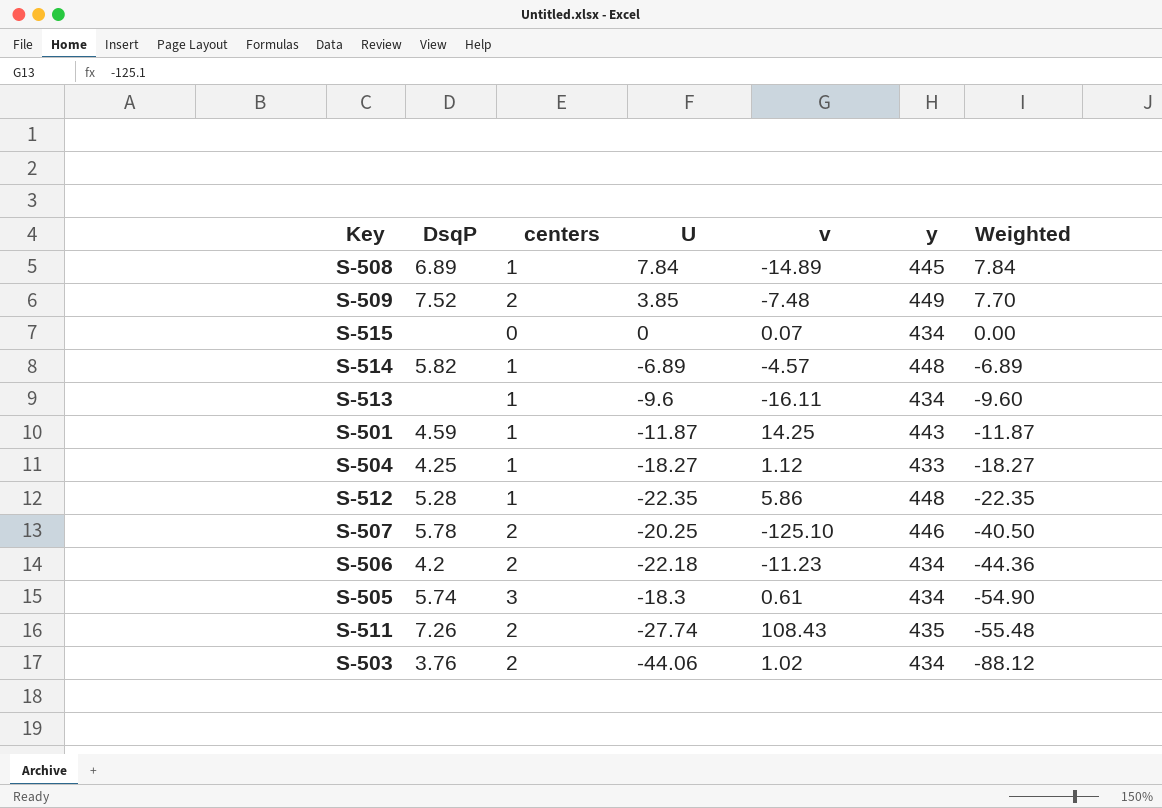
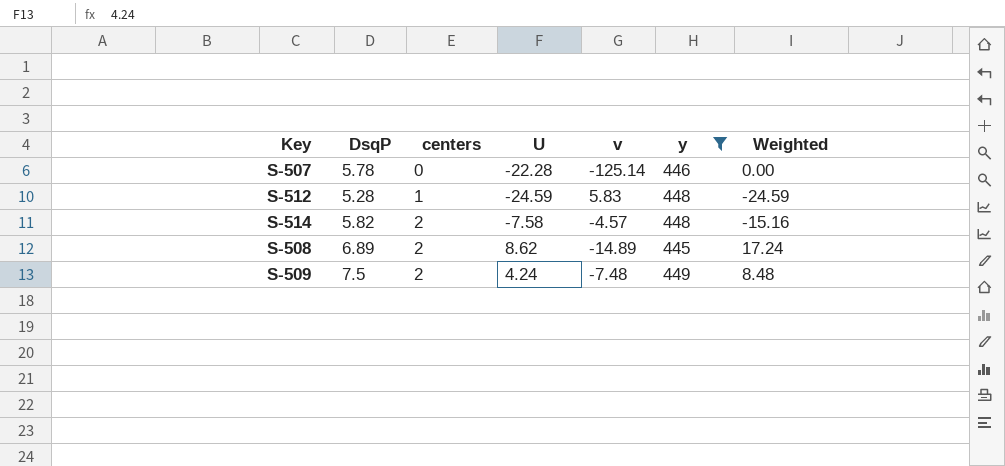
filter: none -> y >= 445
row order: Weighted descending -> centers ascending
S-507 | centers: 2 -> 0
S-507 | U: -20.25 -> -22.28
S-507 | v: -125.10 -> -125.14
S-507 | Weighted: -40.50 -> 0.00
S-512 | U: -22.35 -> -24.59
S-512 | v: 5.86 -> 5.83
S-512 | Weighted: -22.35 -> -24.59
S-514 | centers: 1 -> 2
S-514 | U: -6.89 -> -7.58
S-514 | Weighted: -6.89 -> -15.16
S-508 | centers: 1 -> 2
S-508 | U: 7.84 -> 8.62
S-508 | Weighted: 7.84 -> 17.24
S-509 | DsqP: 7.52 -> 7.5
S-509 | U: 3.85 -> 4.24
S-509 | Weighted: 7.70 -> 8.48

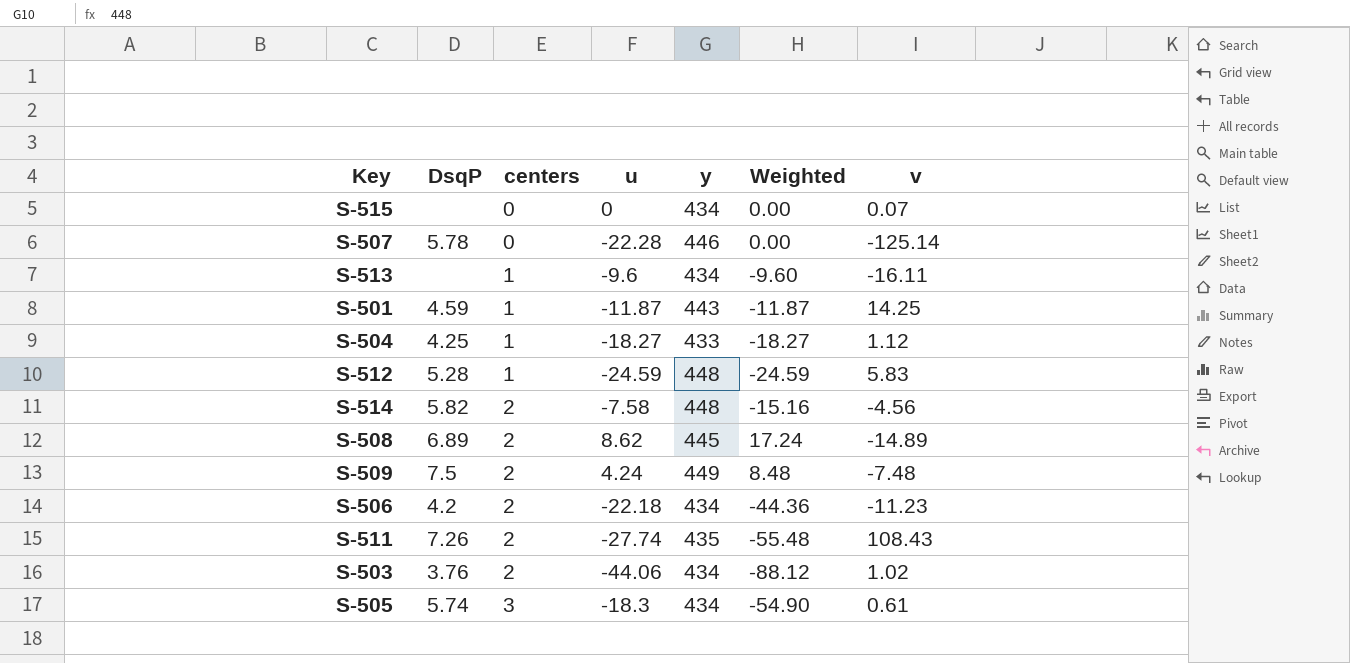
filter: y >= 445 -> none
column name: U -> u
column v | position: 5 -> 7
S-514 | v: -4.57 -> -4.56

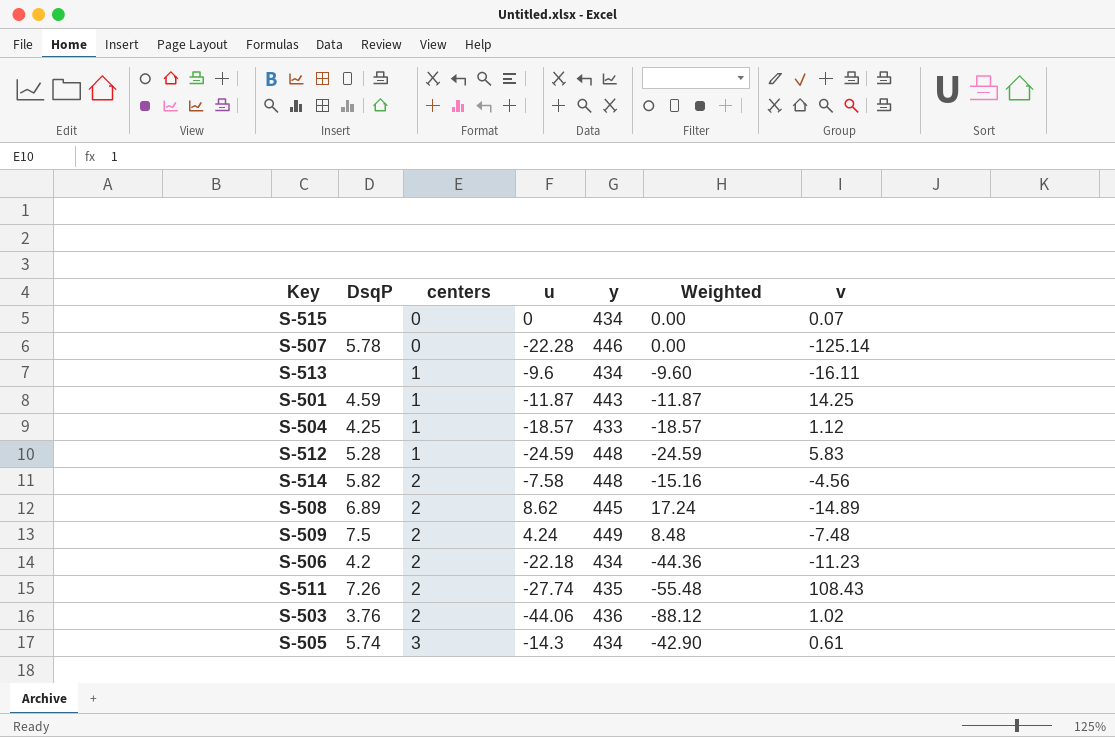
S-504 | u: -18.27 -> -18.57
S-504 | Weighted: -18.27 -> -18.57
S-503 | y: 434 -> 436
S-505 | u: -18.3 -> -14.3
S-505 | Weighted: -54.90 -> -42.90

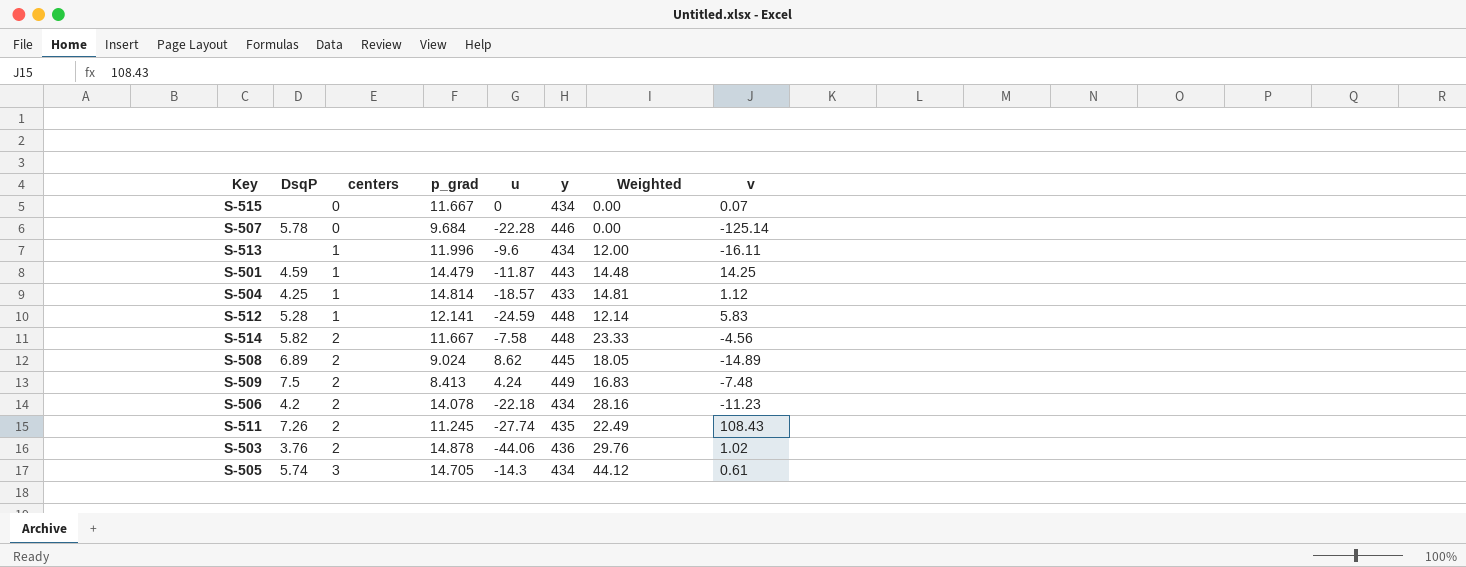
column p_grad | position: none -> 4
column Weighted | formula: [centers] * [u] -> [centers] * [p_grad]

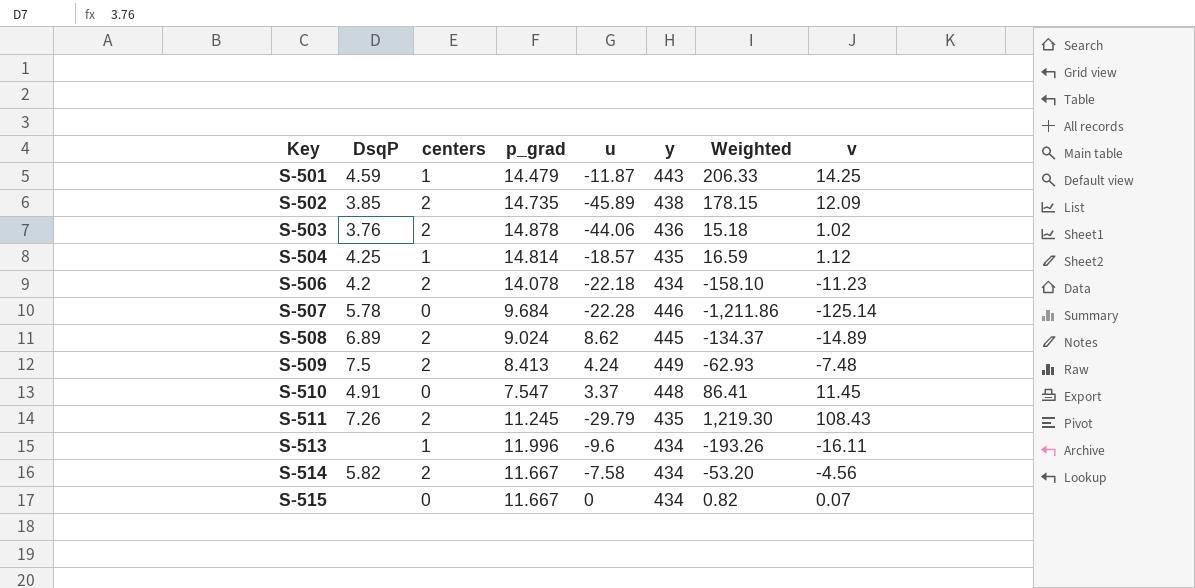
row order: centers ascending -> Key ascending
column Weighted | formula: [centers] * [p_grad] -> [p_grad] * [v]
row S-512: 5.28 | 1 | 12.141 | -24.59 | 448 | 12.14 | 5.83 -> none
row S-505: 5.74 | 3 | 14.705 | -14.3 | 434 | 44.12 | 0.61 -> none
row S-502: none -> 3.85 | 2 | 14.735 | -45.89 | 438 | 178.15 | 12.09
S-504 | y: 433 -> 435
row S-510: none -> 4.91 | 0 | 7.547 | 3.37 | 448 | 86.41 | 11.45
S-511 | u: -27.74 -> -29.79
S-514 | y: 448 -> 434

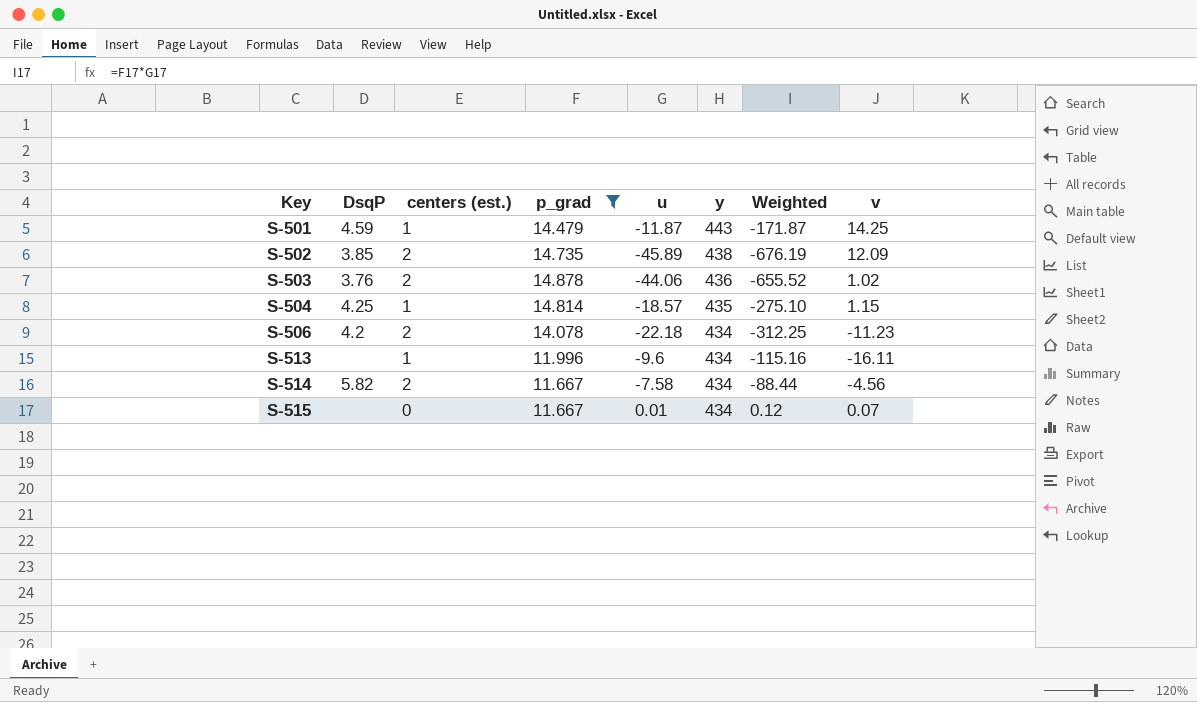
filter: none -> p_grad >= 11.667
column name: centers -> centers (est.)
column Weighted | formula: [p_grad] * [v] -> [p_grad] * [u]
S-504 | v: 1.12 -> 1.15
S-515 | u: 0 -> 0.01

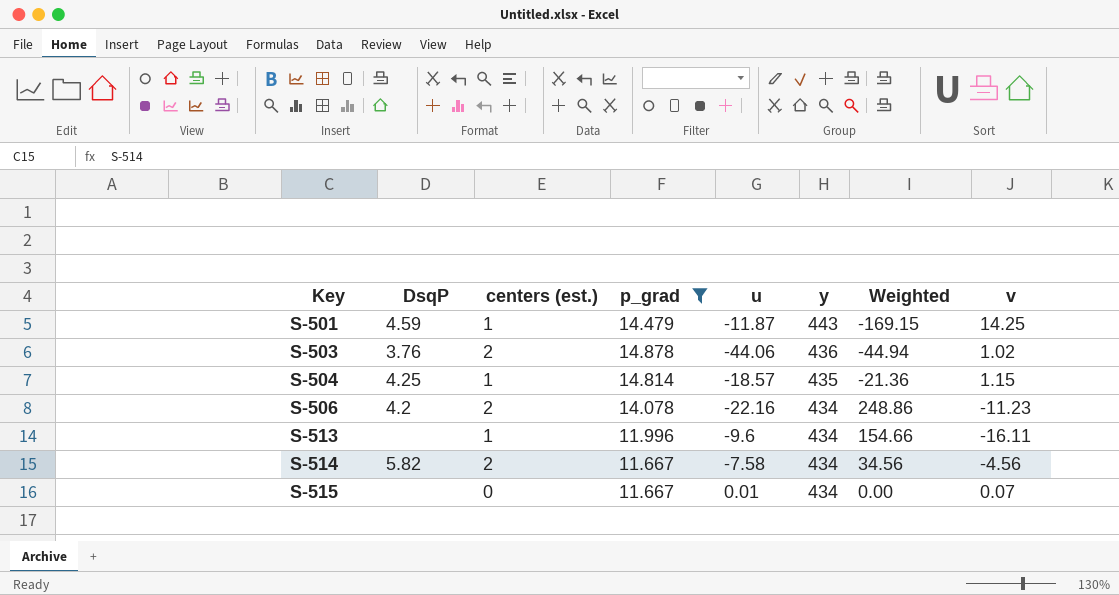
column Weighted | formula: [p_grad] * [u] -> [u] * [v]
row S-502: 3.85 | 2 | 14.735 | -45.89 | 438 | -676.19 | 12.09 -> none
S-506 | u: -22.18 -> -22.16

